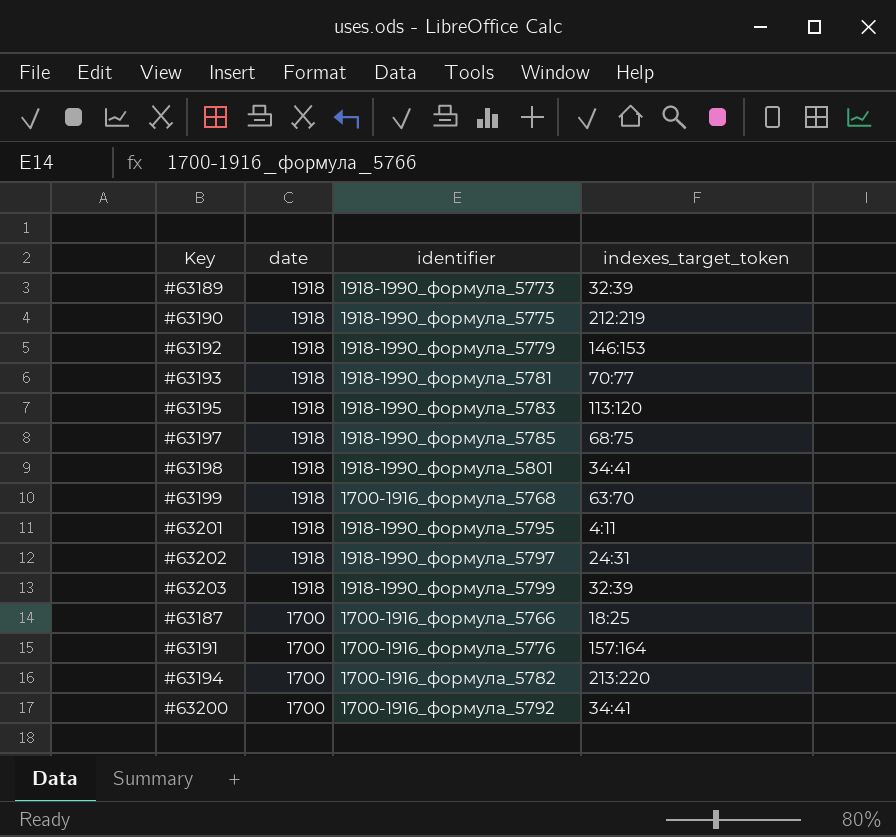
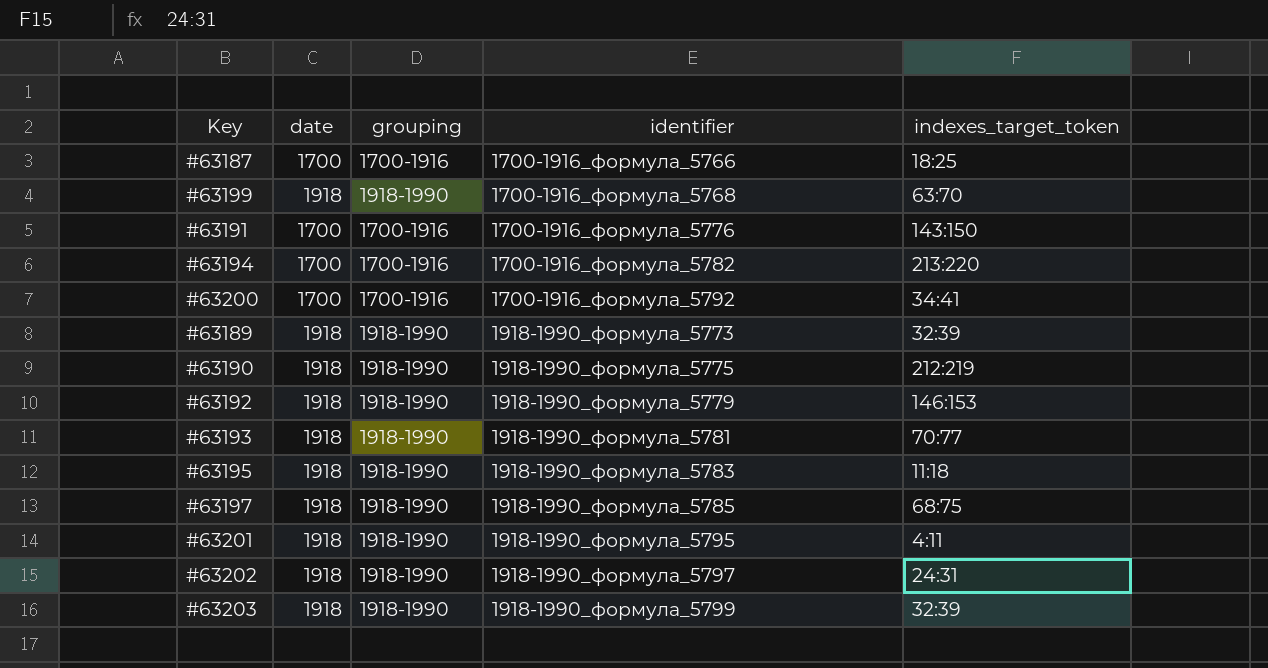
row order: date descending -> identifier ascending
column grouping | position: none -> 3
row #63198: 1918 | 1918-1990_формула_5801 | 34:41 -> none
#63191 | indexes_target_token: 157:164 -> 143:150
#63195 | indexes_target_token: 113:120 -> 11:18

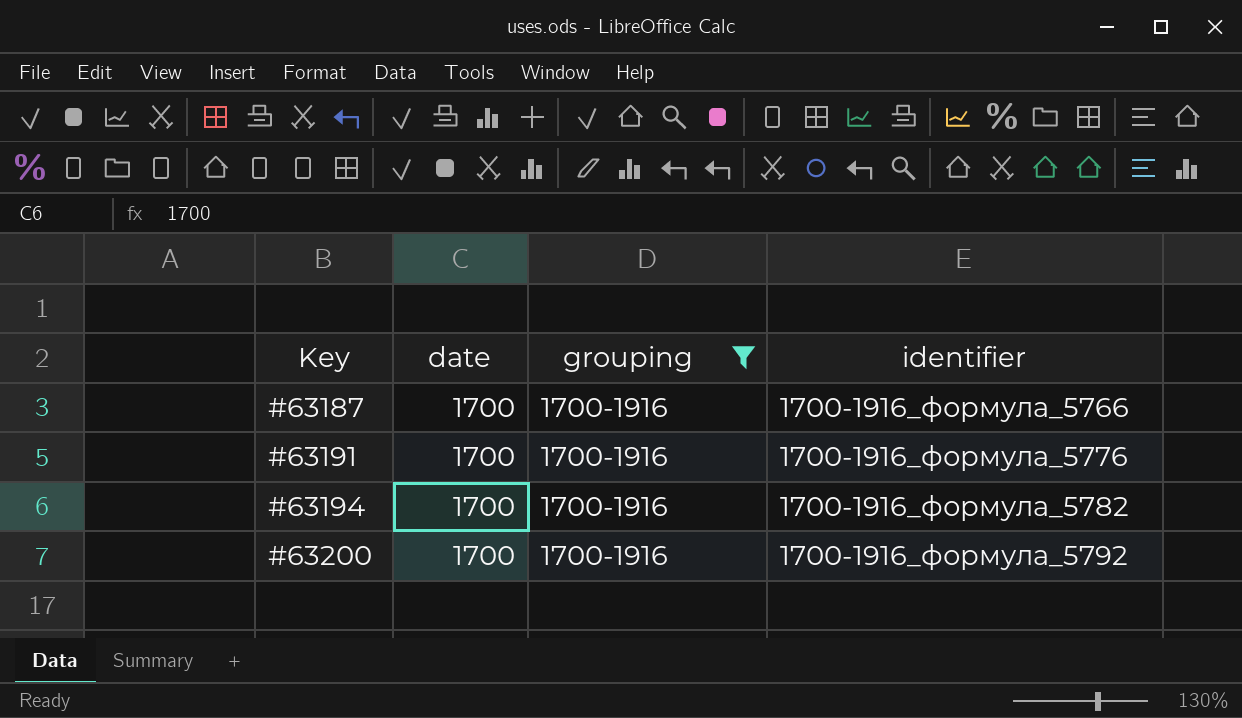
filter: none -> grouping = 1700-1916
column indexes_target_token | position: 5 -> none

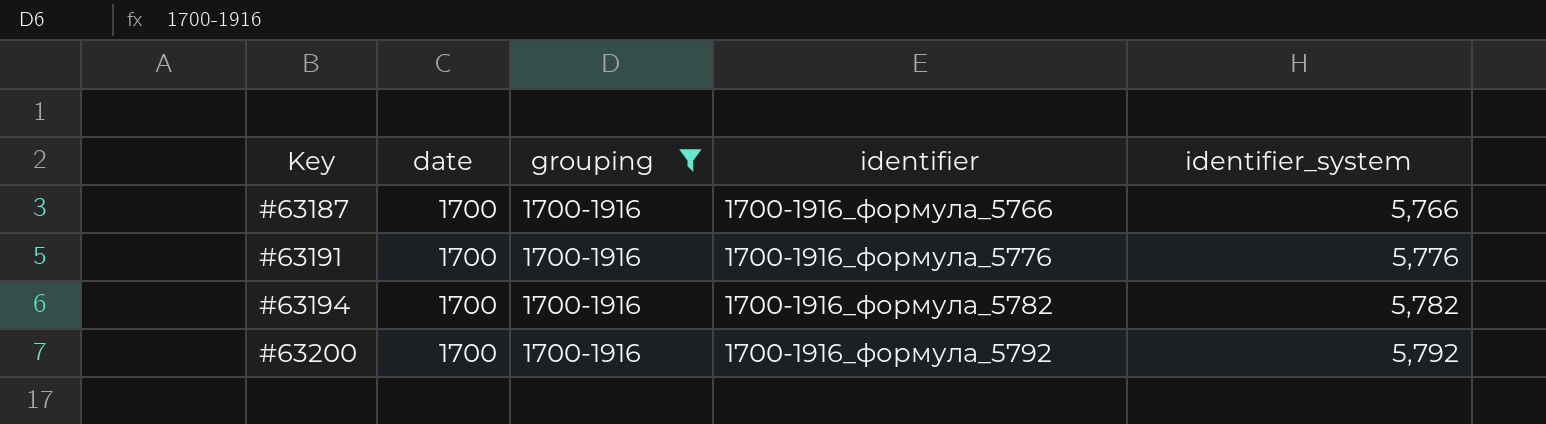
column identifier_system | position: none -> 5

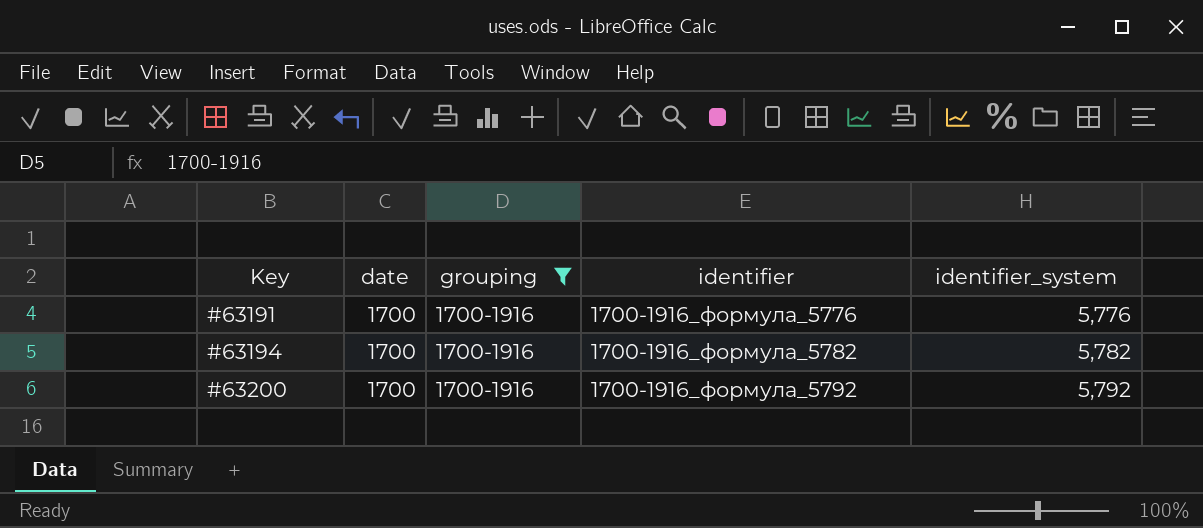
row #63187: 1700 | 1700-1916 | 1700-1916_формула_5766 | 5,766 -> none

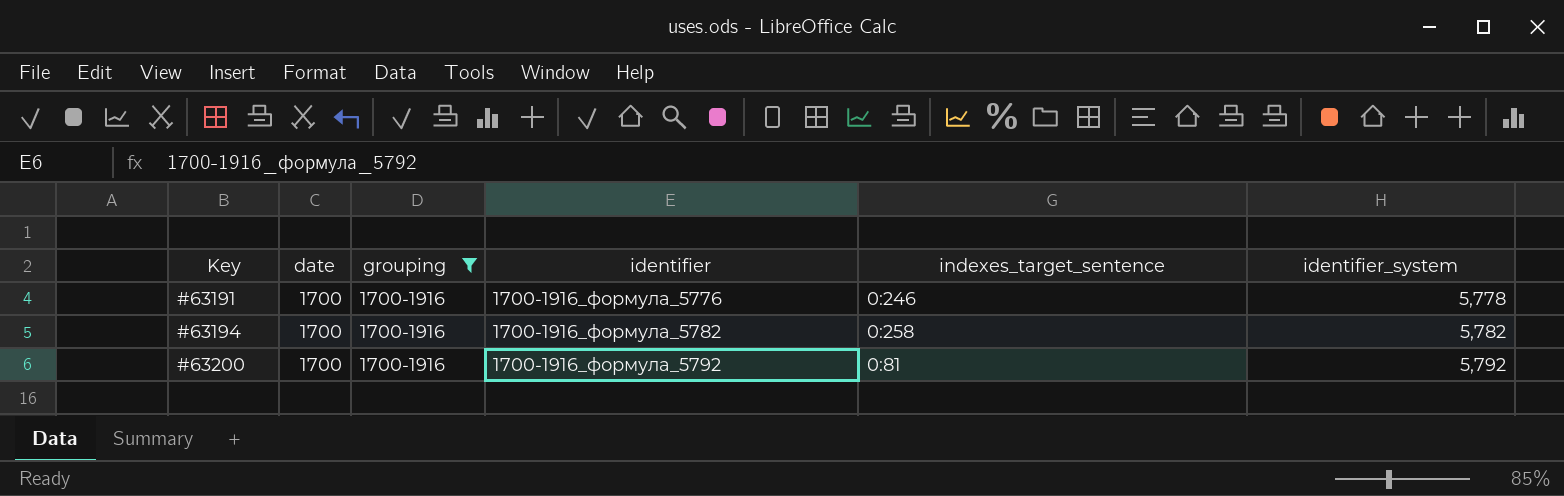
column indexes_target_sentence | position: none -> 5
#63191 | identifier_system: 5,776 -> 5,778

